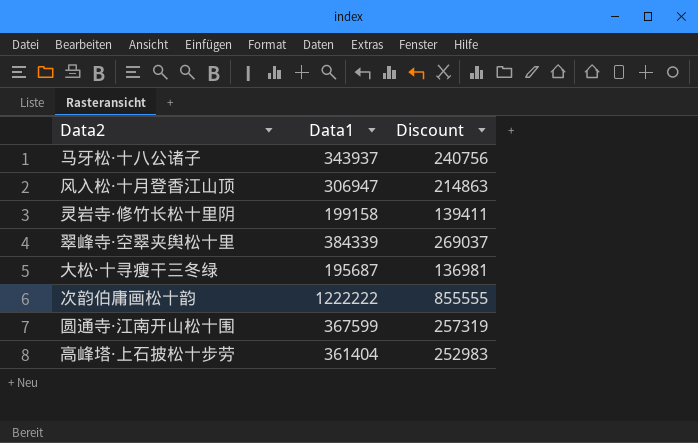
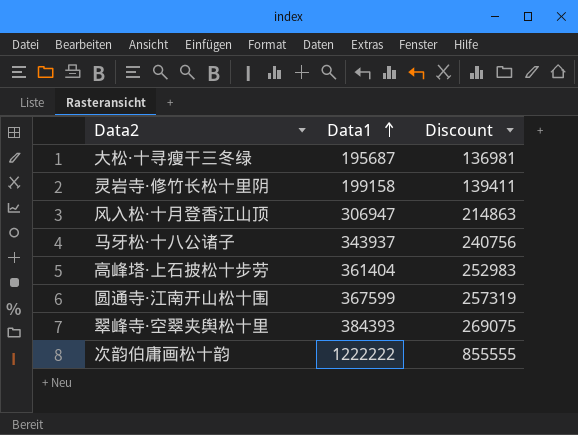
row order: none -> Data1 ascending
翠峰寺·空翠夹舆松十里 | Data1: 384339 -> 384393
翠峰寺·空翠夹舆松十里 | Discount: 269037 -> 269075

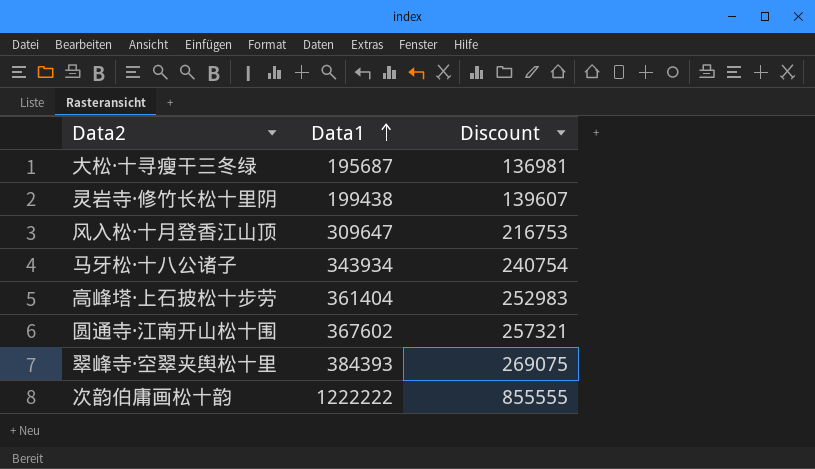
灵岩寺·修竹长松十里阴 | Data1: 199158 -> 199438
灵岩寺·修竹长松十里阴 | Discount: 139411 -> 139607
风入松·十月登香江山顶 | Data1: 306947 -> 309647
风入松·十月登香江山顶 | Discount: 214863 -> 216753
马牙松·十八公诸子 | Data1: 343937 -> 343934
马牙松·十八公诸子 | Discount: 240756 -> 240754
圆通寺·江南开山松十围 | Data1: 367599 -> 367602
圆通寺·江南开山松十围 | Discount: 257319 -> 257321

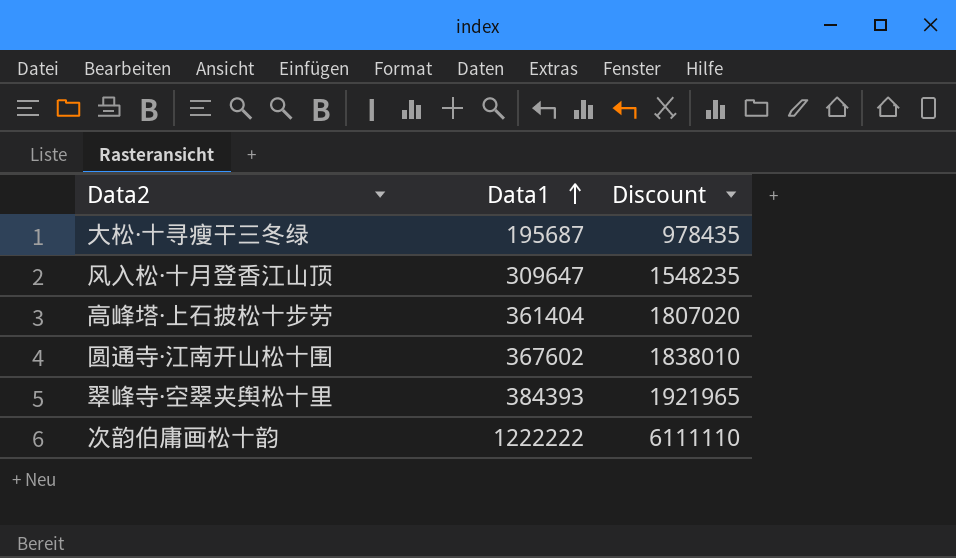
column Discount | formula: [Data1] * 0.7 -> [Data1] * 5
row 灵岩寺·修竹长松十里阴: 199438 | 139607 -> none
row 马牙松·十八公诸子: 343934 | 240754 -> none

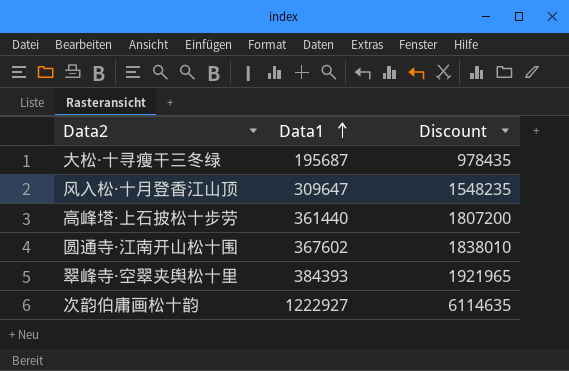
高峰塔·上石披松十步劳 | Data1: 361404 -> 361440
高峰塔·上石披松十步劳 | Discount: 1807020 -> 1807200
次韵伯庸画松十韵 | Data1: 1222222 -> 1222927
次韵伯庸画松十韵 | Discount: 6111110 -> 6114635

